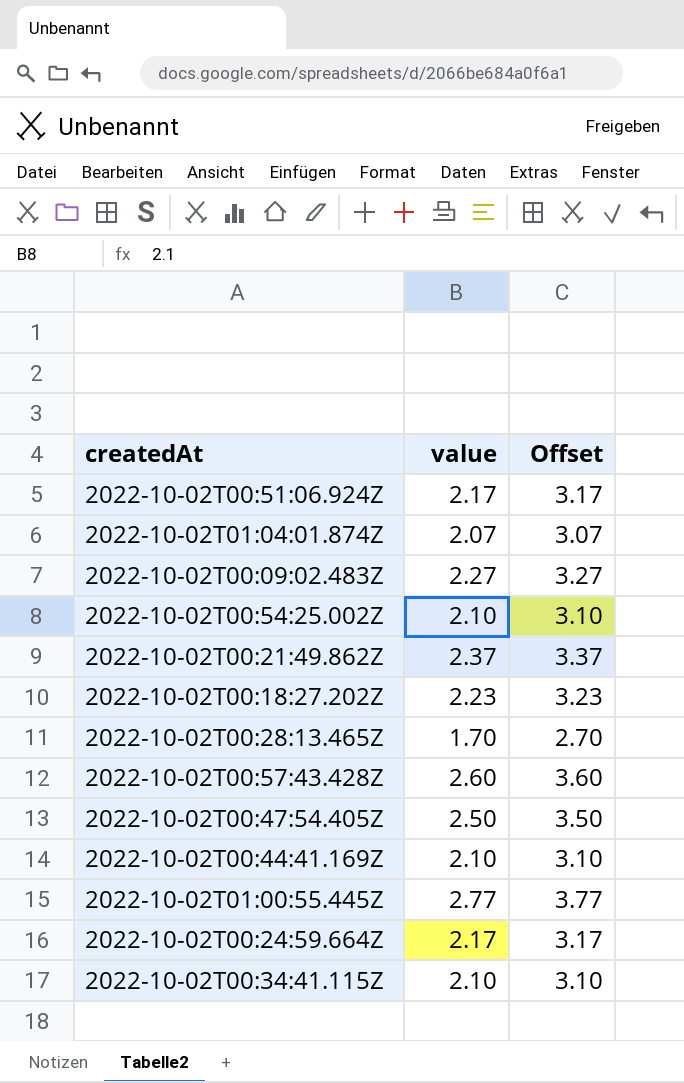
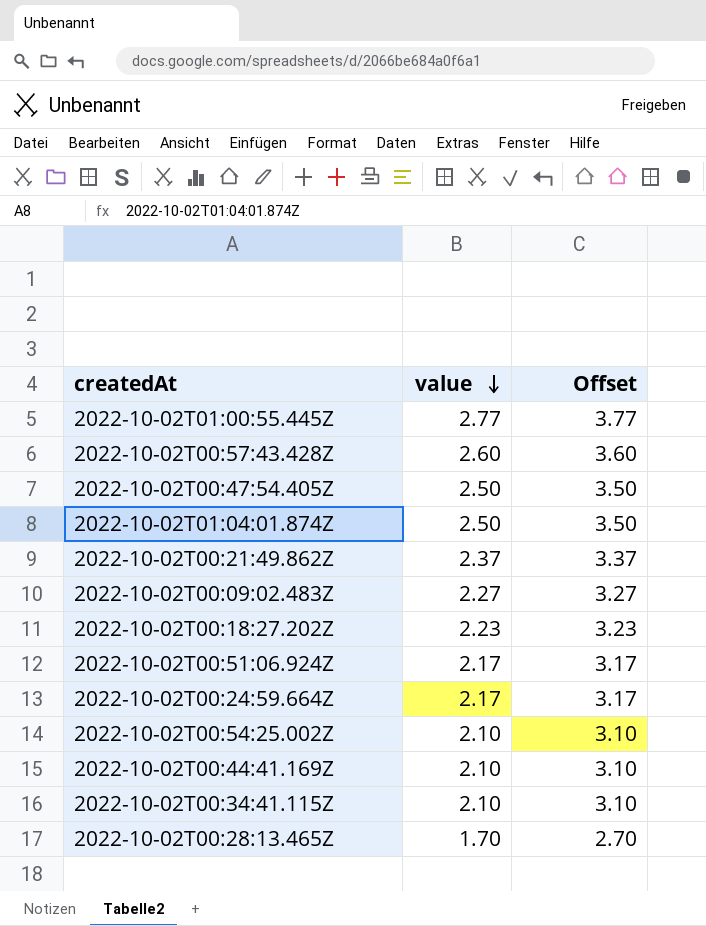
row order: none -> value descending
2022-10-02T01:04:01.874Z | value: 2.07 -> 2.50
2022-10-02T01:04:01.874Z | Offset: 3.07 -> 3.50

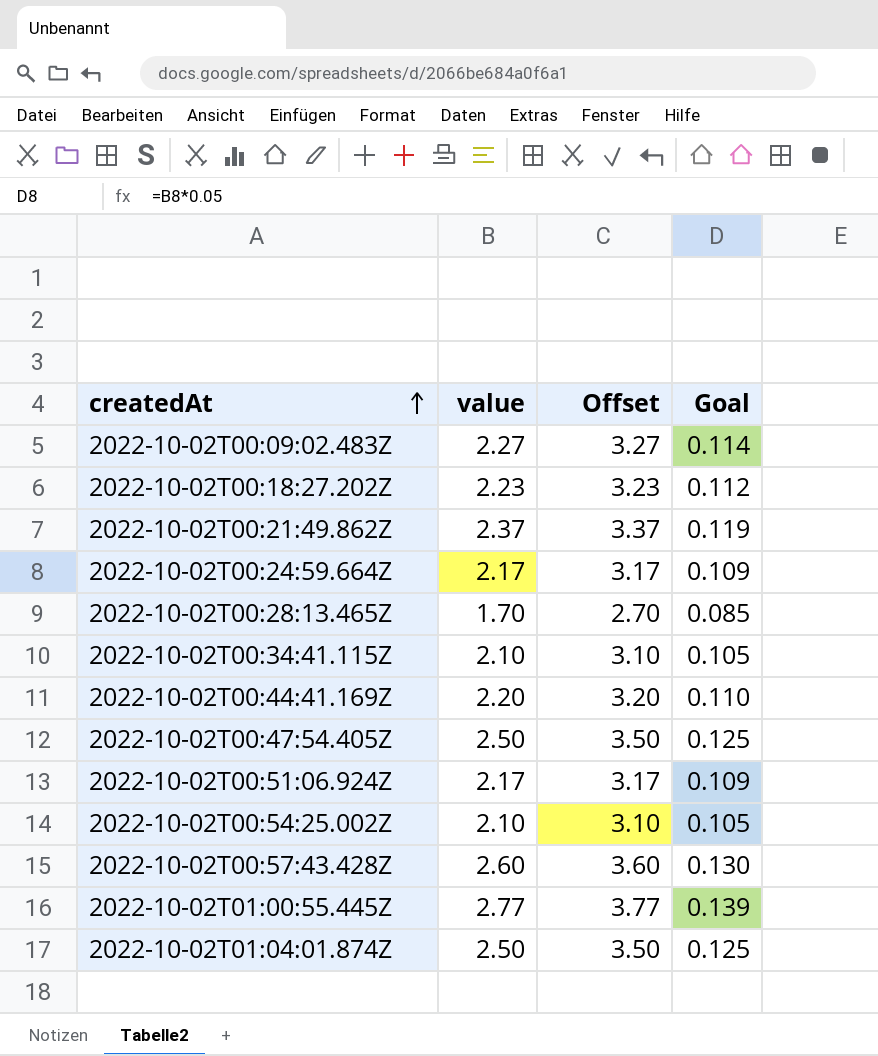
row order: value descending -> createdAt ascending
column Goal | formula: none -> [value] * 0.05
2022-10-02T00:44:41.169Z | value: 2.10 -> 2.20
2022-10-02T00:44:41.169Z | Offset: 3.10 -> 3.20

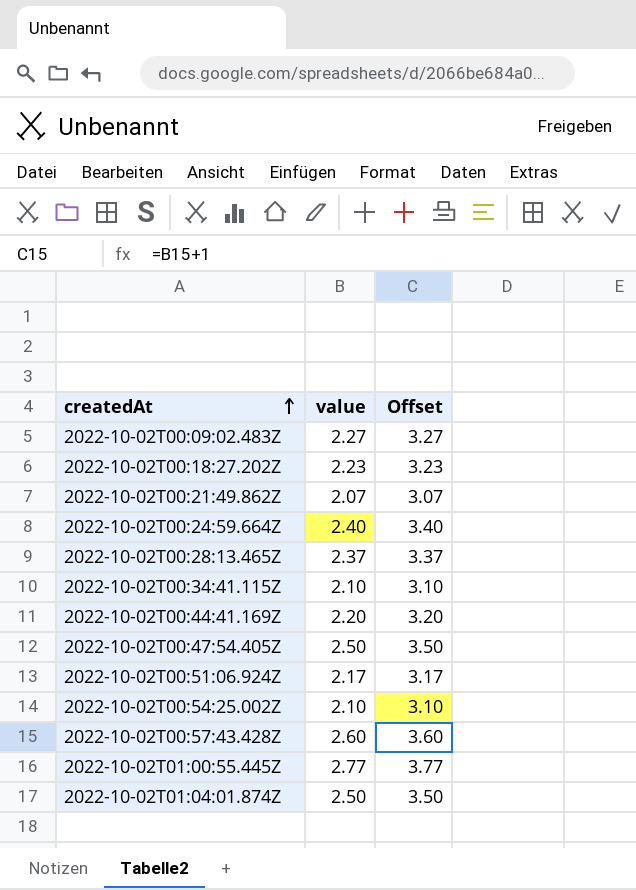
column Goal | formula: [value] * 0.05 -> none
2022-10-02T00:21:49.862Z | value: 2.37 -> 2.07
2022-10-02T00:21:49.862Z | Offset: 3.37 -> 3.07
2022-10-02T00:24:59.664Z | value: 2.17 -> 2.40
2022-10-02T00:24:59.664Z | Offset: 3.17 -> 3.40
2022-10-02T00:28:13.465Z | value: 1.70 -> 2.37
2022-10-02T00:28:13.465Z | Offset: 2.70 -> 3.37

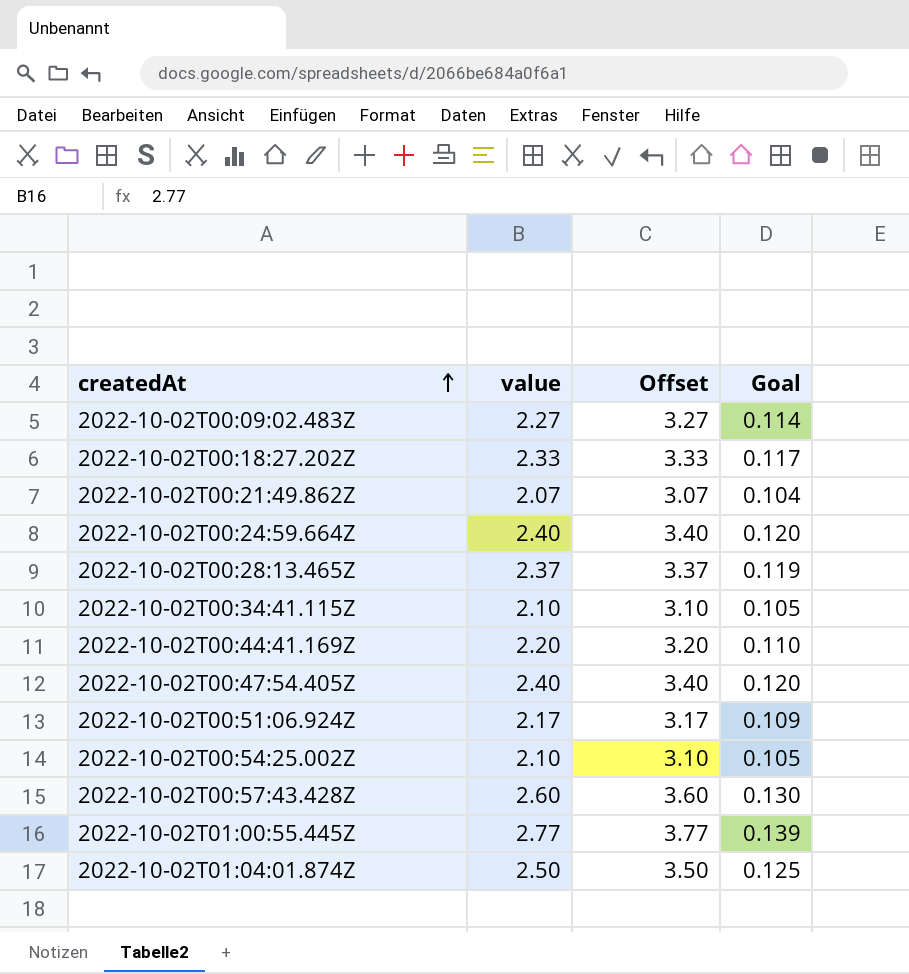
column Goal | formula: none -> [value] * 0.05
2022-10-02T00:18:27.202Z | value: 2.23 -> 2.33
2022-10-02T00:18:27.202Z | Offset: 3.23 -> 3.33
2022-10-02T00:47:54.405Z | value: 2.50 -> 2.40
2022-10-02T00:47:54.405Z | Offset: 3.50 -> 3.40

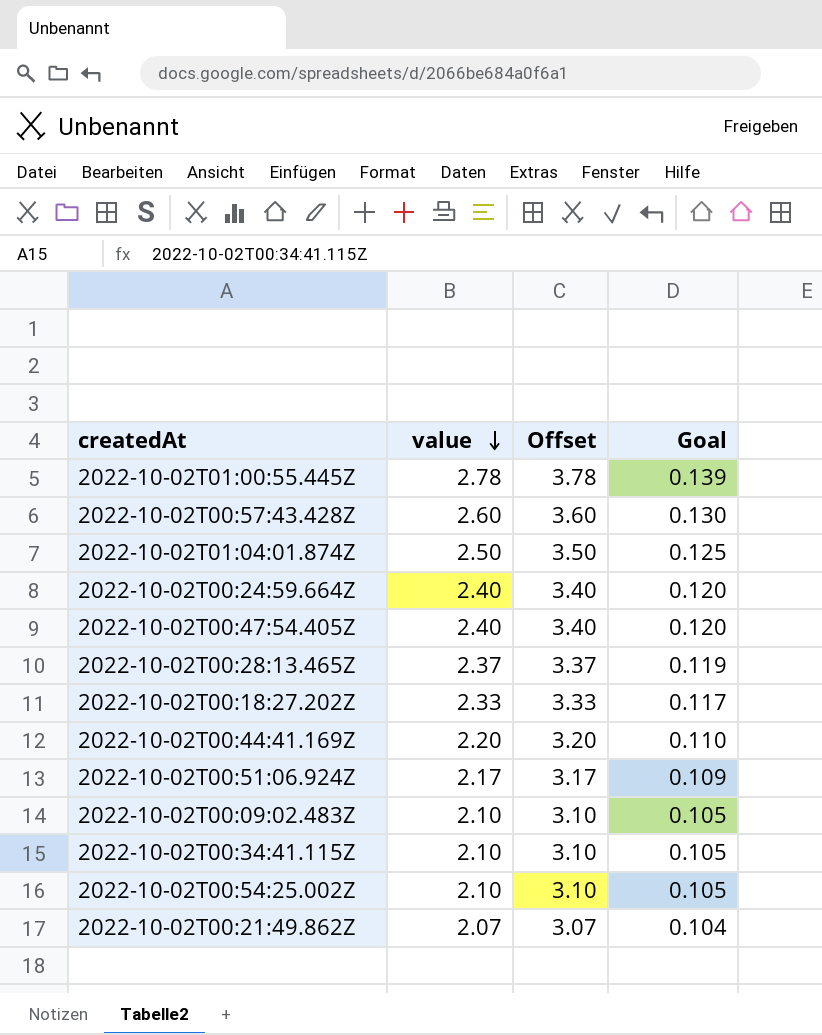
row order: createdAt ascending -> value descending
2022-10-02T01:00:55.445Z | value: 2.77 -> 2.78
2022-10-02T01:00:55.445Z | Offset: 3.77 -> 3.78
2022-10-02T00:09:02.483Z | value: 2.27 -> 2.10
2022-10-02T00:09:02.483Z | Offset: 3.27 -> 3.10
2022-10-02T00:09:02.483Z | Goal: 0.114 -> 0.105

